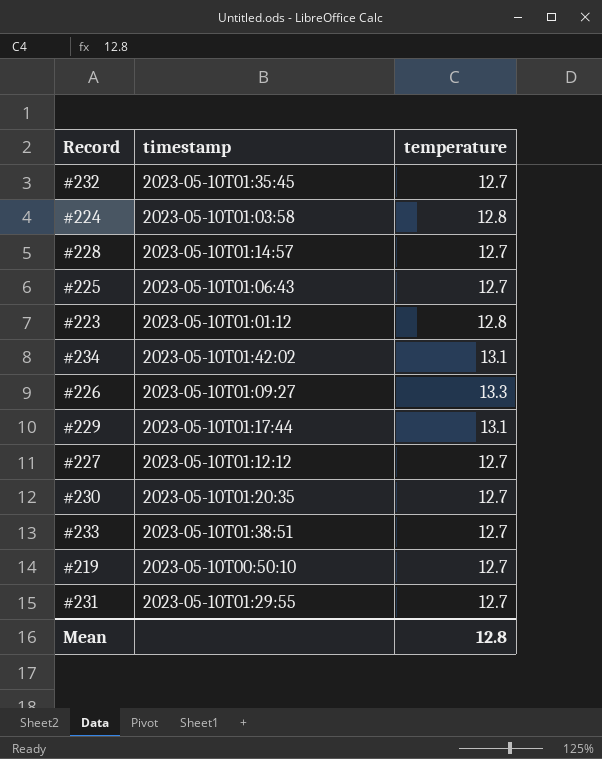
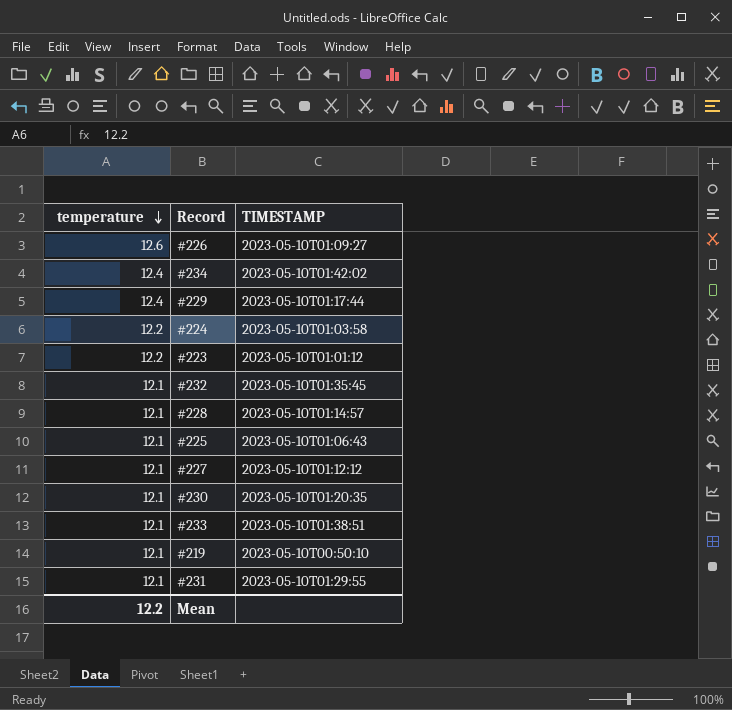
row order: none -> temperature descending
column temperature | position: 3 -> 1
column name: timestamp -> TIMESTAMP
#226 | temperature: 13.3 -> 12.6
#234 | temperature: 13.1 -> 12.4
#229 | temperature: 13.1 -> 12.4
#224 | temperature: 12.8 -> 12.2
#223 | temperature: 12.8 -> 12.2
#232 | temperature: 12.7 -> 12.1
#228 | temperature: 12.7 -> 12.1
#225 | temperature: 12.7 -> 12.1
#227 | temperature: 12.7 -> 12.1
#230 | temperature: 12.7 -> 12.1
#233 | temperature: 12.7 -> 12.1
#219 | temperature: 12.7 -> 12.1
#231 | temperature: 12.7 -> 12.1
Mean | temperature: 12.8 -> 12.2

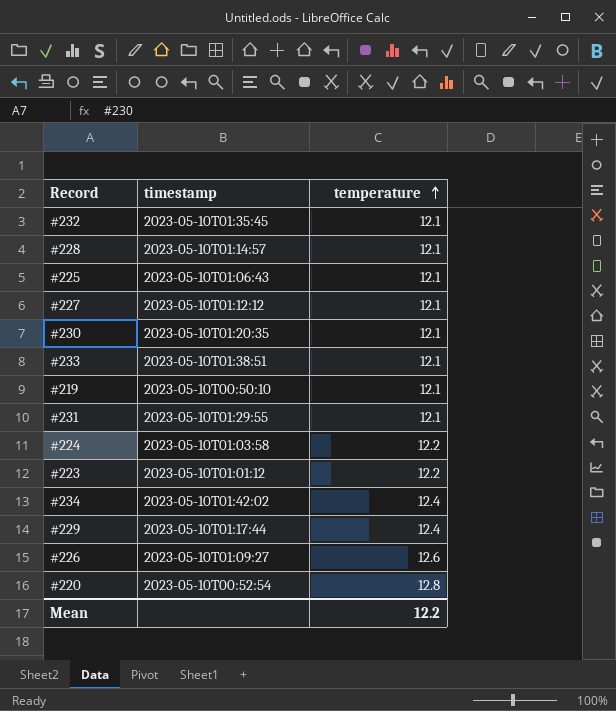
row order: temperature descending -> temperature ascending
column name: TIMESTAMP -> timestamp
column temperature | position: 1 -> 3
row #220: none -> 2023-05-10T00:52:54 | 12.8

